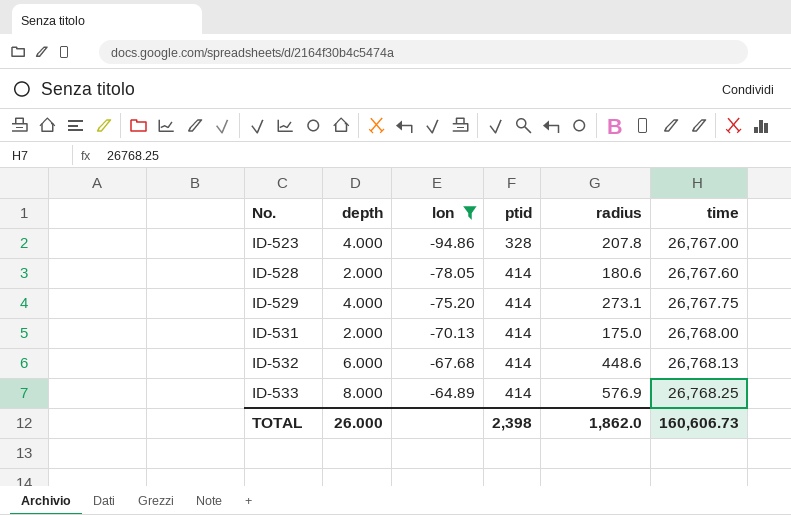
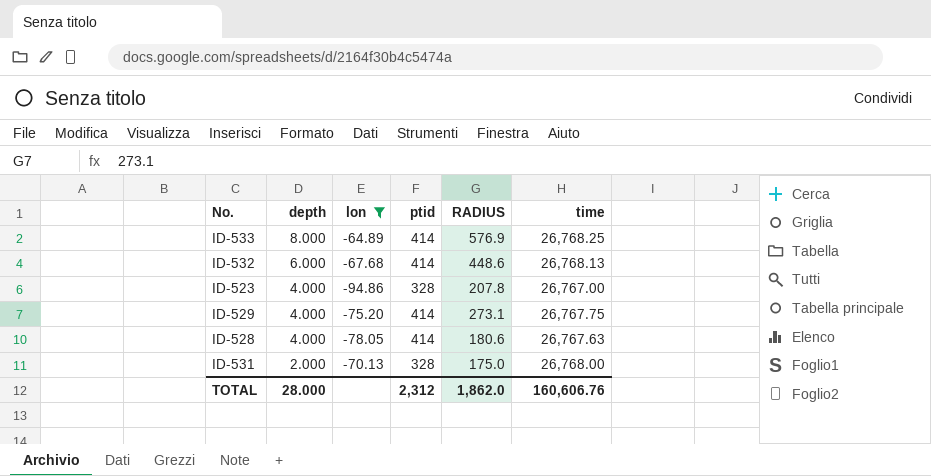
row order: No. ascending -> depth descending
column name: radius -> RADIUS
ID-528 | depth: 2.000 -> 4.000
ID-528 | time: 26,767.60 -> 26,767.63
ID-531 | ptid: 414 -> 328
TOTAL | depth: 26.000 -> 28.000
TOTAL | ptid: 2,398 -> 2,312
TOTAL | time: 160,606.73 -> 160,606.76

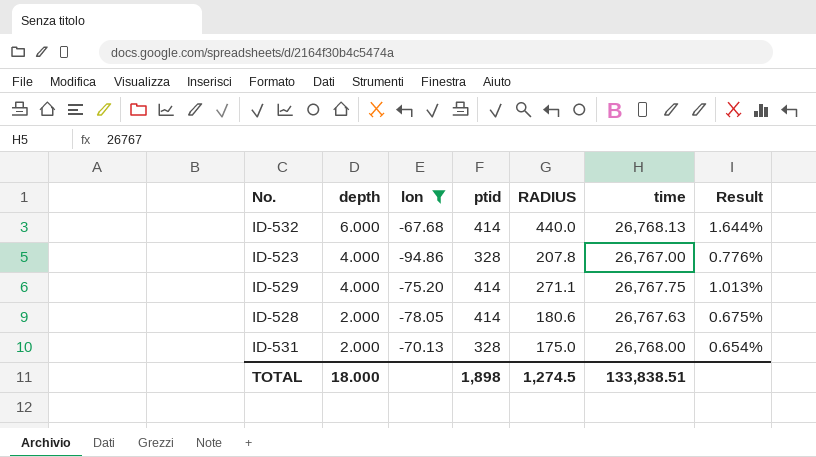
column Result | formula: none -> [RADIUS] / [time]
row ID-533: 8.000 | -64.89 | 414 | 576.9 | 26,768.25 -> none
ID-532 | RADIUS: 448.6 -> 440.0
ID-529 | RADIUS: 273.1 -> 271.1
ID-528 | depth: 4.000 -> 2.000
TOTAL | depth: 28.000 -> 18.000
TOTAL | ptid: 2,312 -> 1,898
TOTAL | RADIUS: 1,862.0 -> 1,274.5
TOTAL | time: 160,606.76 -> 133,838.51

